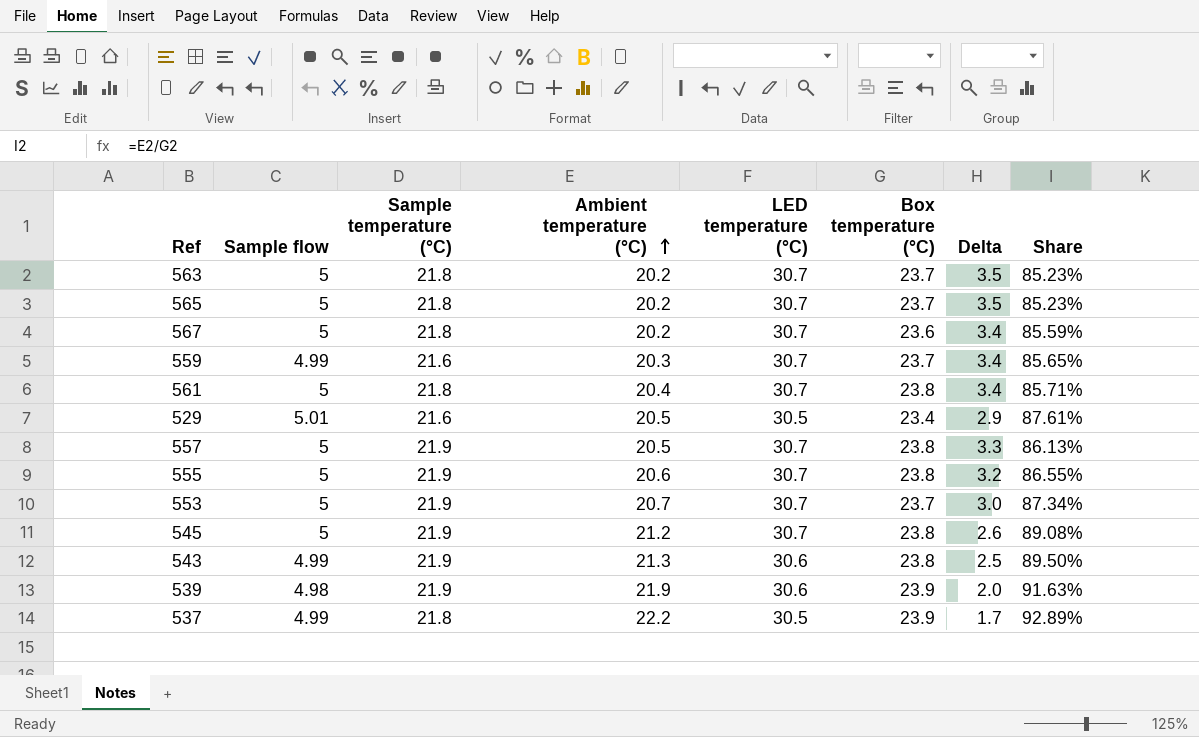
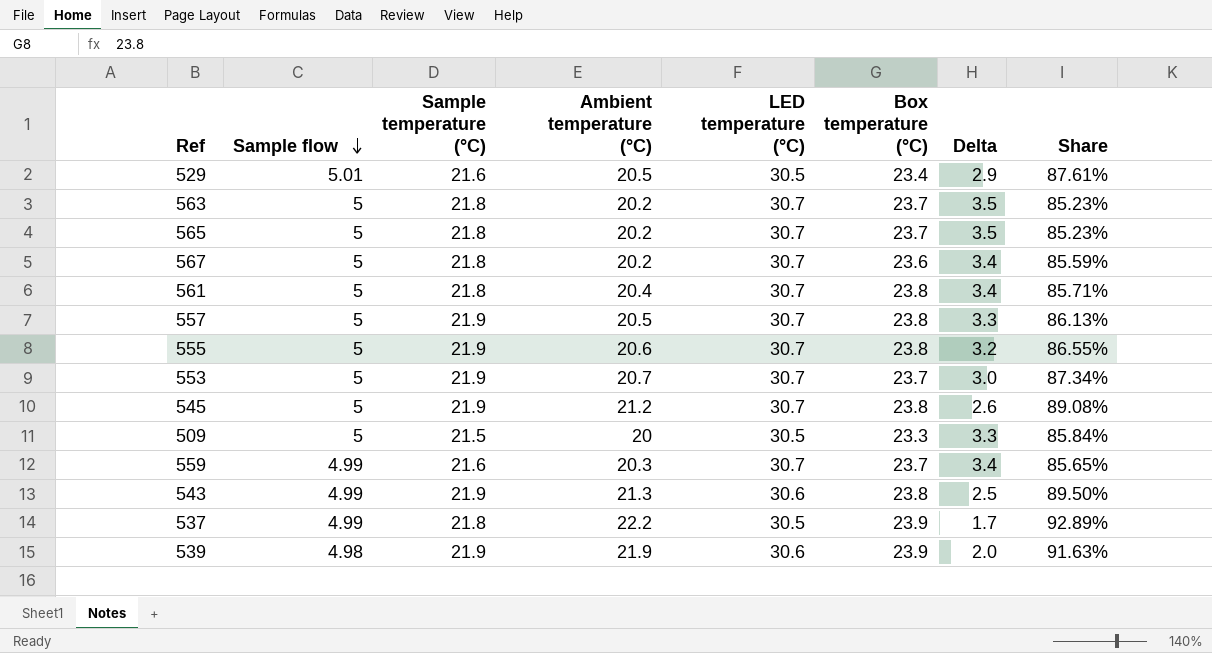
row order: Ambient temperature (°C) ascending -> Sample flow descending
row 509: none -> 5 | 21.5 | 20 | 30.5 | 23.3 | 3.3 | 85.84%

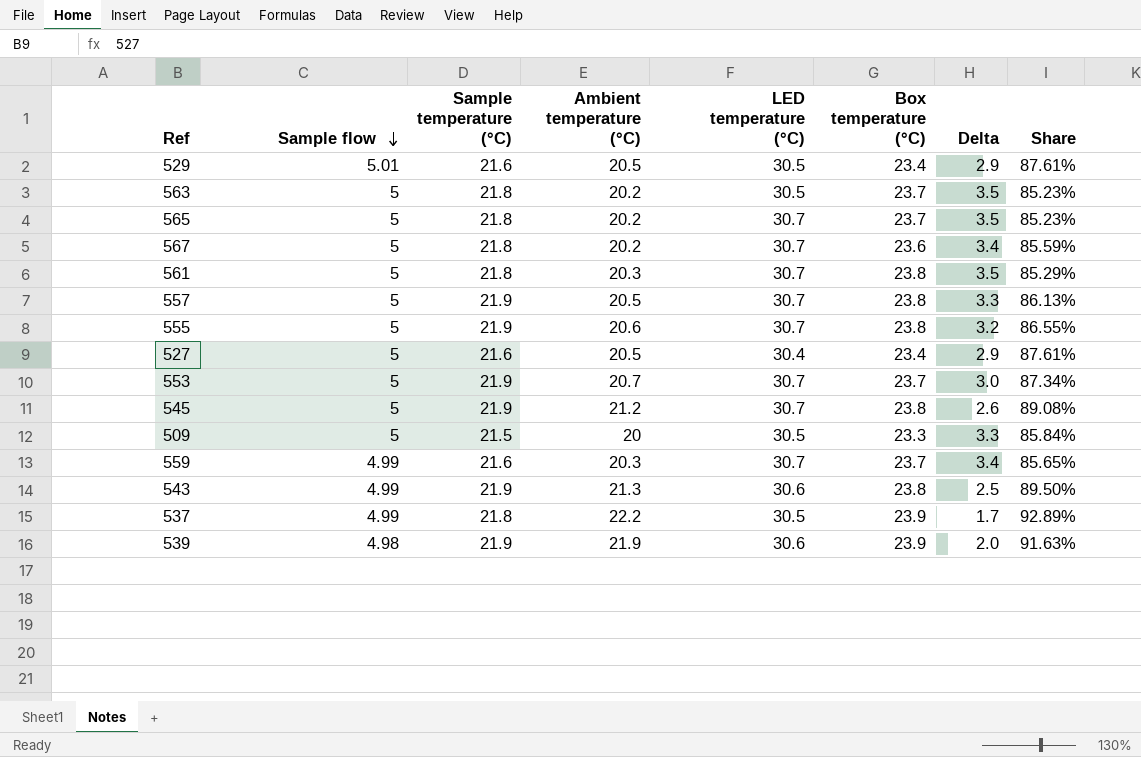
563 | LED temperature (°C): 30.7 -> 30.5
561 | Ambient temperature (°C): 20.4 -> 20.3
561 | Delta: 3.4 -> 3.5
561 | Share: 85.71% -> 85.29%
row 527: none -> 5 | 21.6 | 20.5 | 30.4 | 23.4 | 2.9 | 87.61%

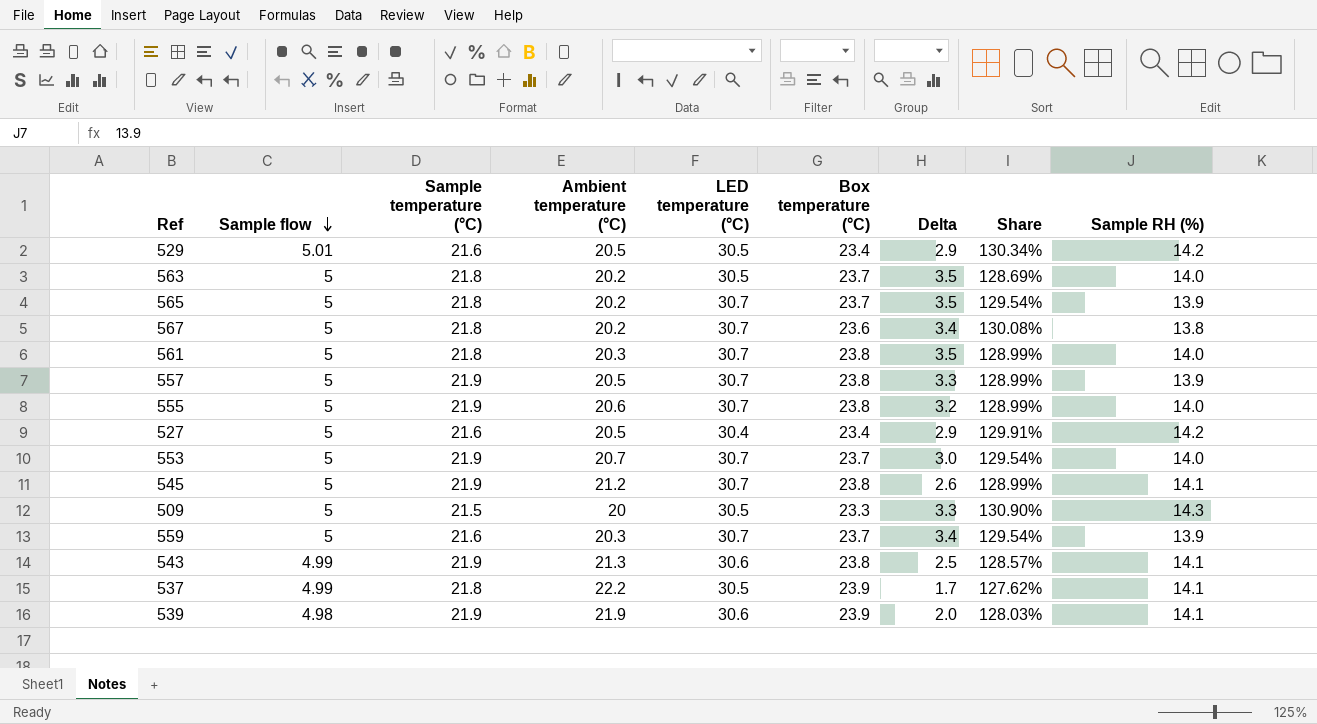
column Share | formula: [Ambient temperature (°C)] / [Box temperature (°C)] -> [LED temperature (°C)] / [Box temperature (°C)]
column Sample RH (%) | position: none -> 9
559 | Sample flow: 4.99 -> 5

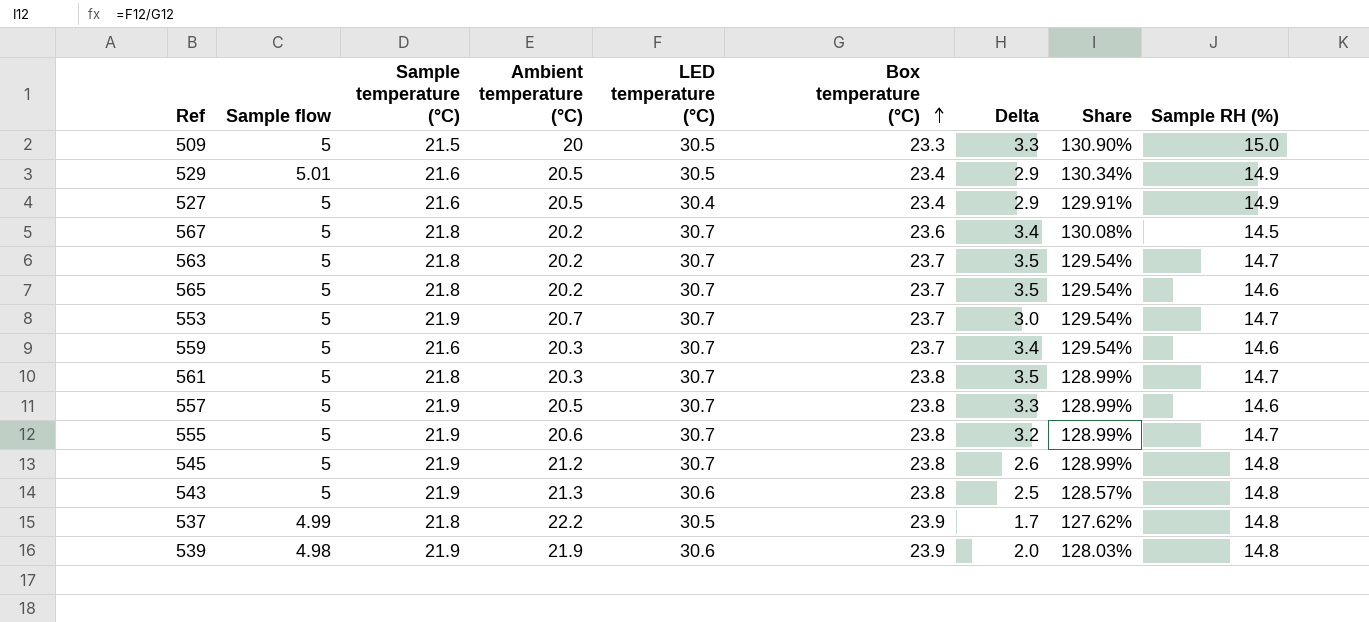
row order: Sample flow descending -> Box temperature (°C) ascending
509 | Sample RH (%): 14.3 -> 15.0
529 | Sample RH (%): 14.2 -> 14.9
527 | Sample RH (%): 14.2 -> 14.9
567 | Sample RH (%): 13.8 -> 14.5
563 | LED temperature (°C): 30.5 -> 30.7
563 | Share: 128.69% -> 129.54%
563 | Sample RH (%): 14.0 -> 14.7
565 | Sample RH (%): 13.9 -> 14.6
553 | Sample RH (%): 14.0 -> 14.7
559 | Sample RH (%): 13.9 -> 14.6
561 | Sample RH (%): 14.0 -> 14.7
557 | Sample RH (%): 13.9 -> 14.6
555 | Sample RH (%): 14.0 -> 14.7
545 | Sample RH (%): 14.1 -> 14.8
543 | Sample flow: 4.99 -> 5
543 | Sample RH (%): 14.1 -> 14.8
537 | Sample RH (%): 14.1 -> 14.8
539 | Sample RH (%): 14.1 -> 14.8

